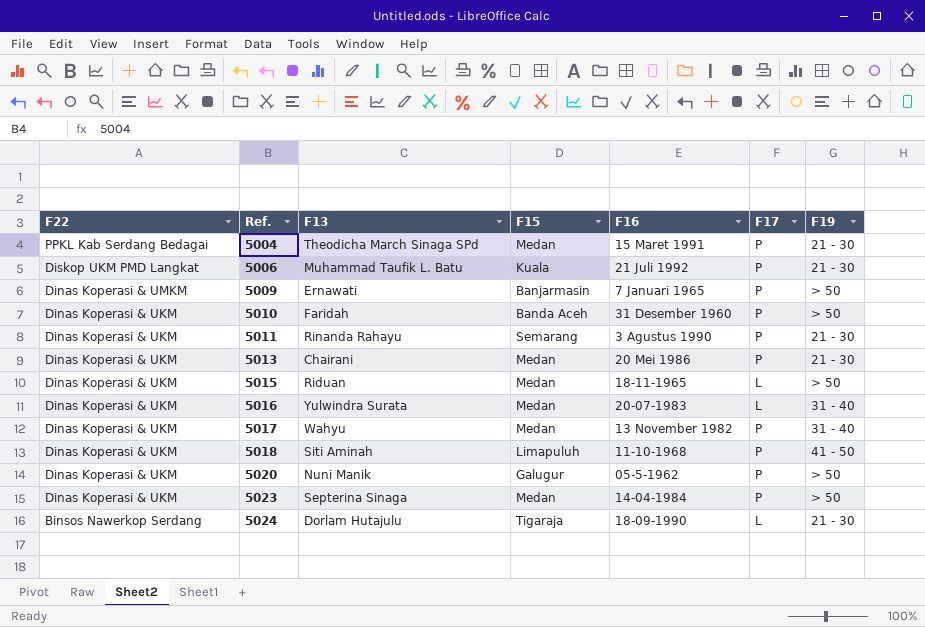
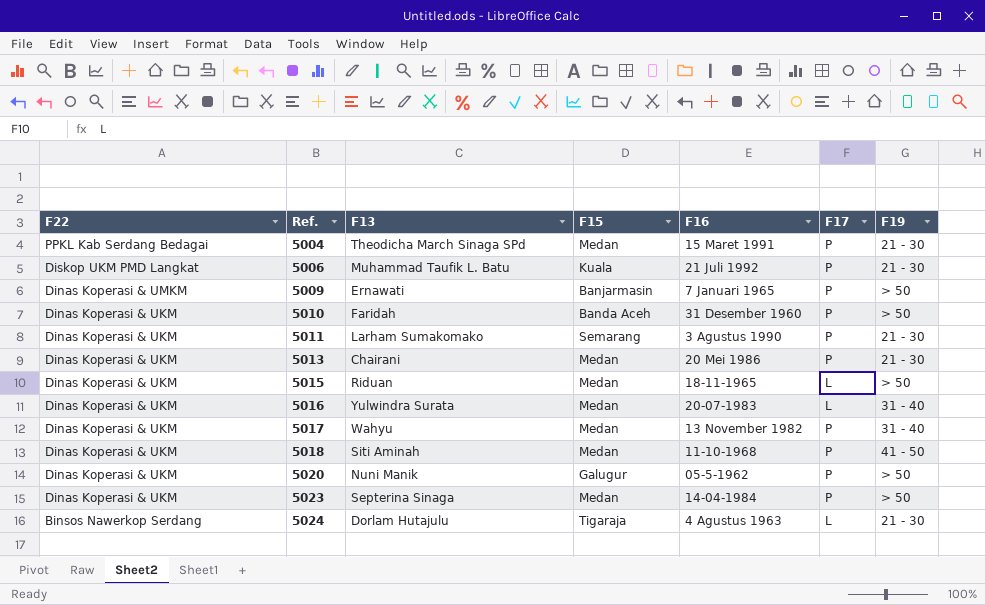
5011 | F13: Rinanda Rahayu -> Larham Sumakomako
5018 | F15: Limapuluh -> Medan
5024 | F16: 18-09-1990 -> 4 Agustus 1963

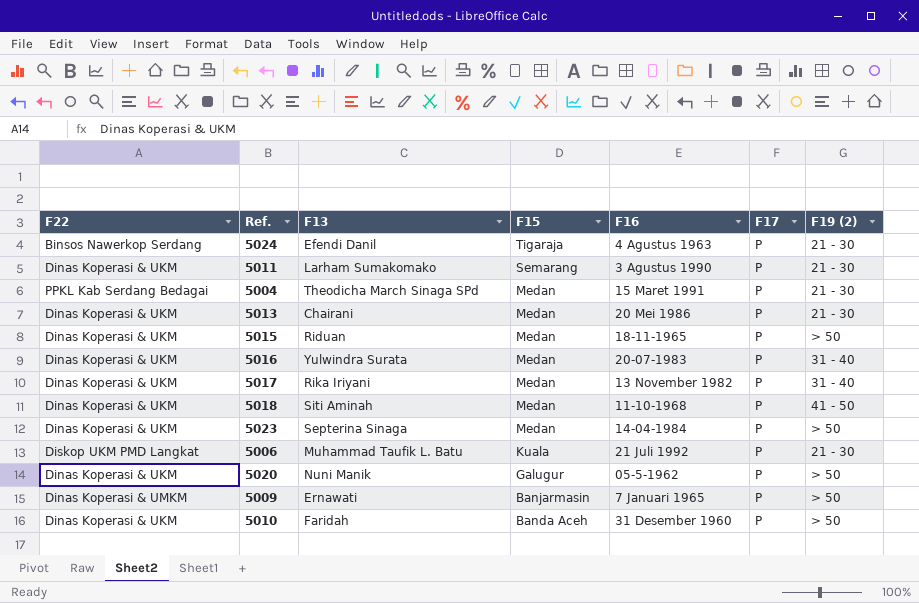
row order: F22 descending -> F15 descending
column name: F19 -> F19 (2)
5024 | F13: Dorlam Hutajulu -> Efendi Danil
5024 | F17: L -> P
5015 | F17: L -> P
5016 | F17: L -> P
5017 | F13: Wahyu -> Rika Iriyani

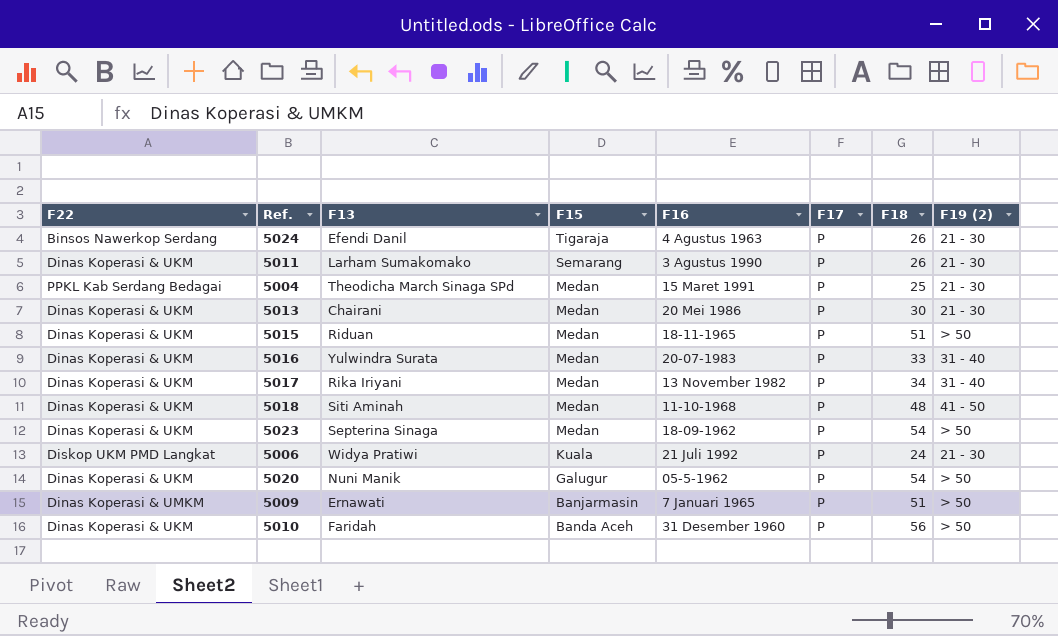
column F18 | position: none -> 7
5023 | F16: 14-04-1984 -> 18-09-1962
5006 | F13: Muhammad Taufik L. Batu -> Widya Pratiwi

